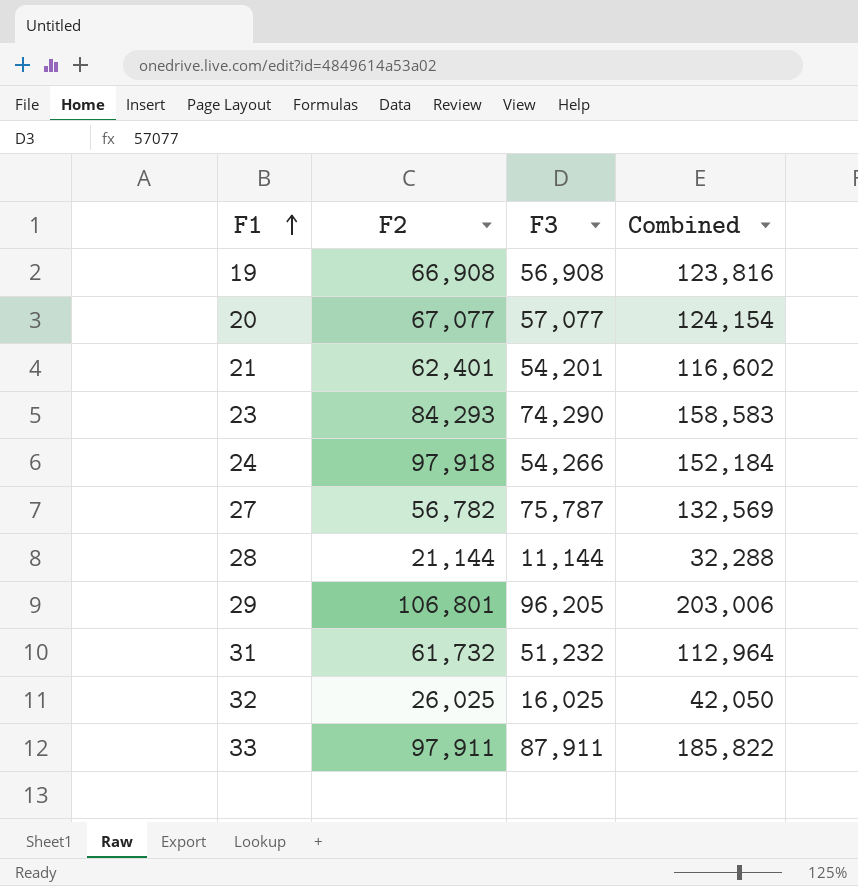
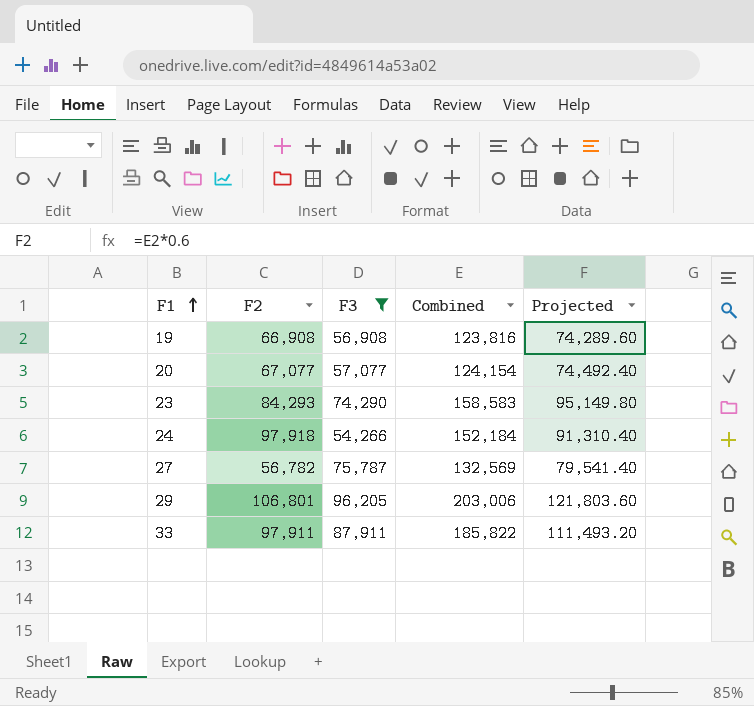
filter: none -> F3 >= 54,266
column Projected | formula: none -> [Combined] * 0.6

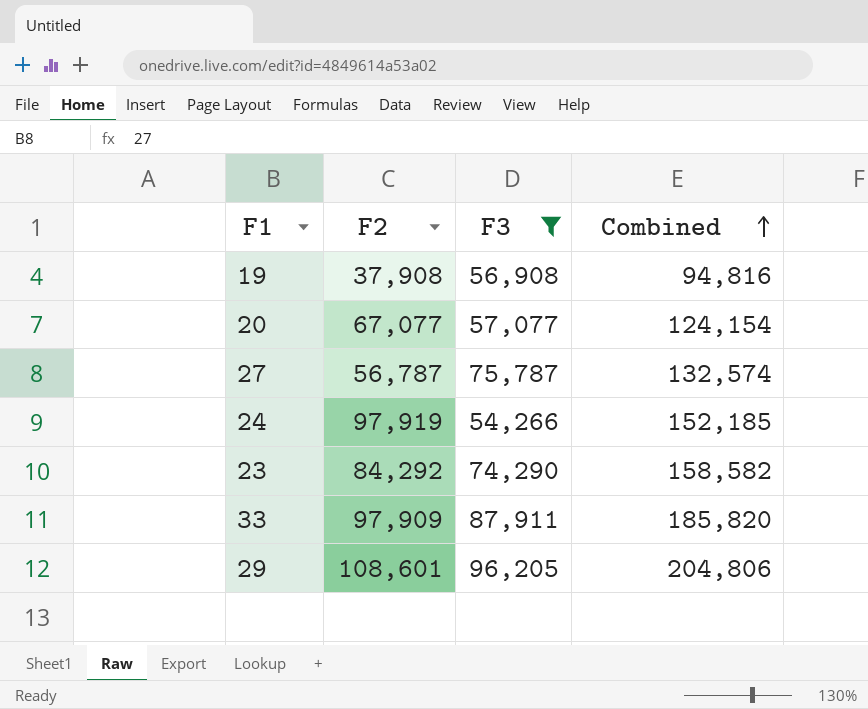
row order: F1 ascending -> Combined ascending
column Projected | formula: [Combined] * 0.6 -> none
19 | F2: 66,908 -> 37,908
19 | Combined: 123,816 -> 94,816
27 | F2: 56,782 -> 56,787
27 | Combined: 132,569 -> 132,574
24 | F2: 97,918 -> 97,919
24 | Combined: 152,184 -> 152,185
23 | F2: 84,293 -> 84,292
23 | Combined: 158,583 -> 158,582
33 | F2: 97,911 -> 97,909
33 | Combined: 185,822 -> 185,820
29 | F2: 106,801 -> 108,601
29 | Combined: 203,006 -> 204,806

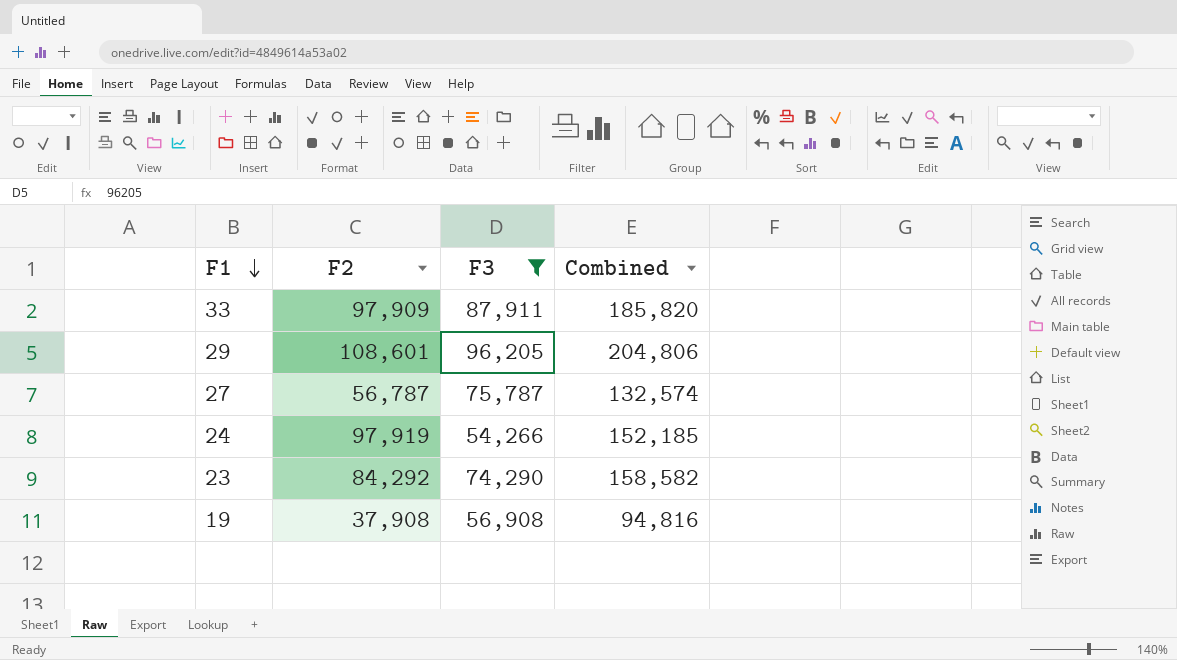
row order: Combined ascending -> F1 descending
row 20: 67,077 | 57,077 | 124,154 -> none

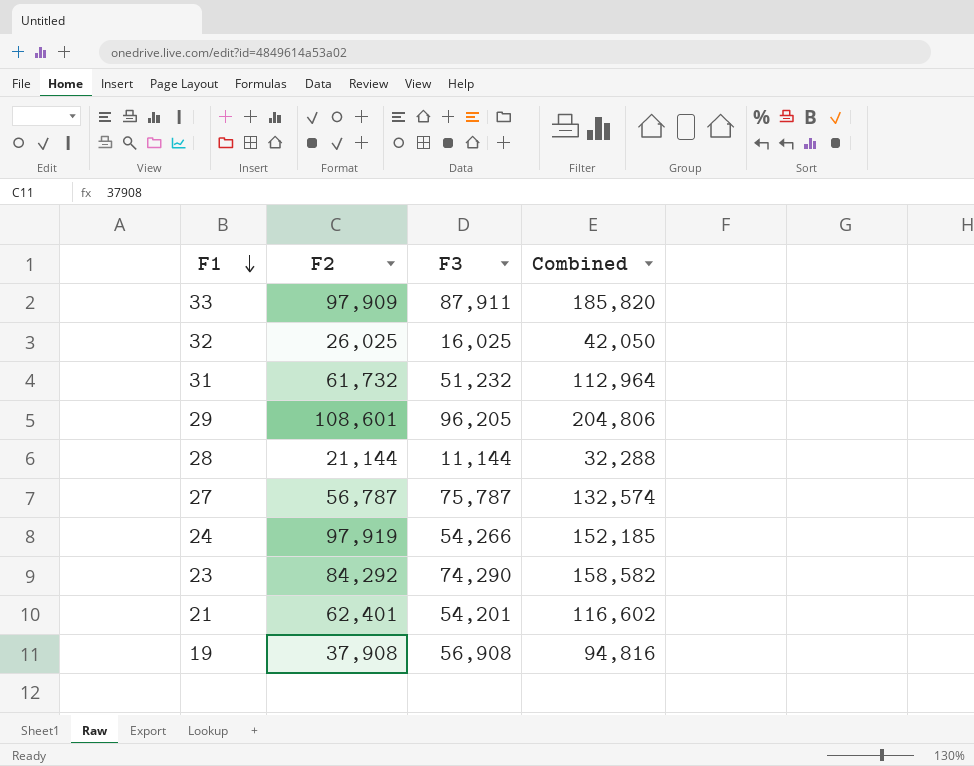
filter: F3 >= 54,266 -> none

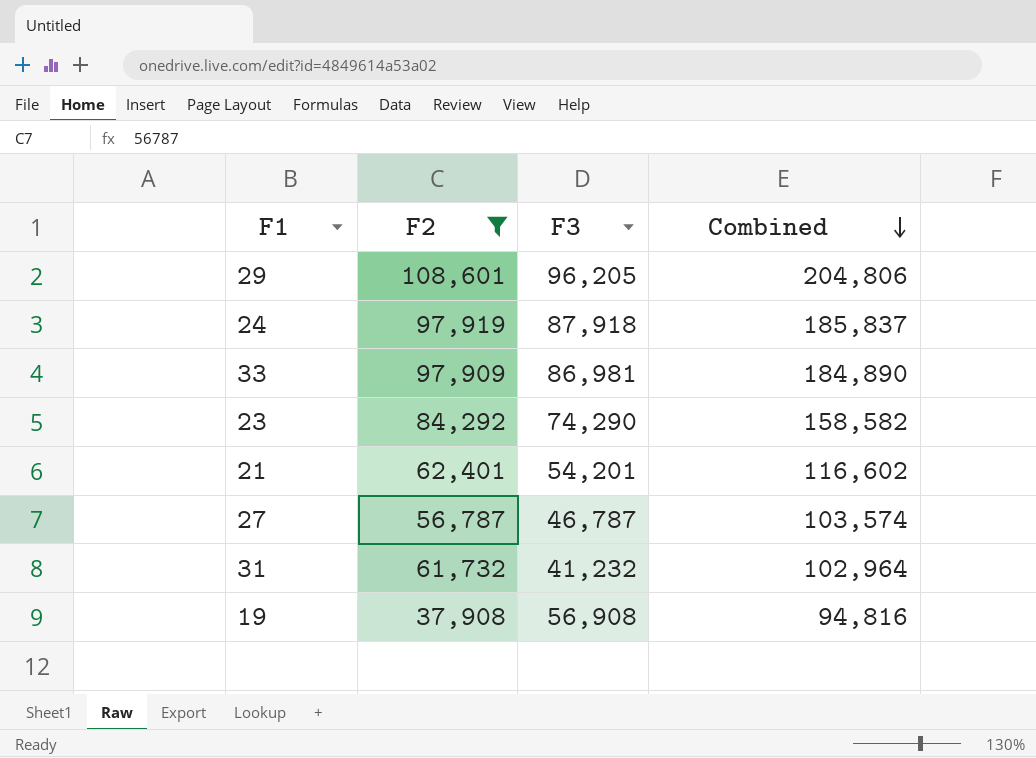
filter: none -> F2 >= 37,908
row order: F1 descending -> Combined descending
24 | F3: 54,266 -> 87,918
24 | Combined: 152,185 -> 185,837
33 | F3: 87,911 -> 86,981
33 | Combined: 185,820 -> 184,890
27 | F3: 75,787 -> 46,787
27 | Combined: 132,574 -> 103,574
31 | F3: 51,232 -> 41,232
31 | Combined: 112,964 -> 102,964

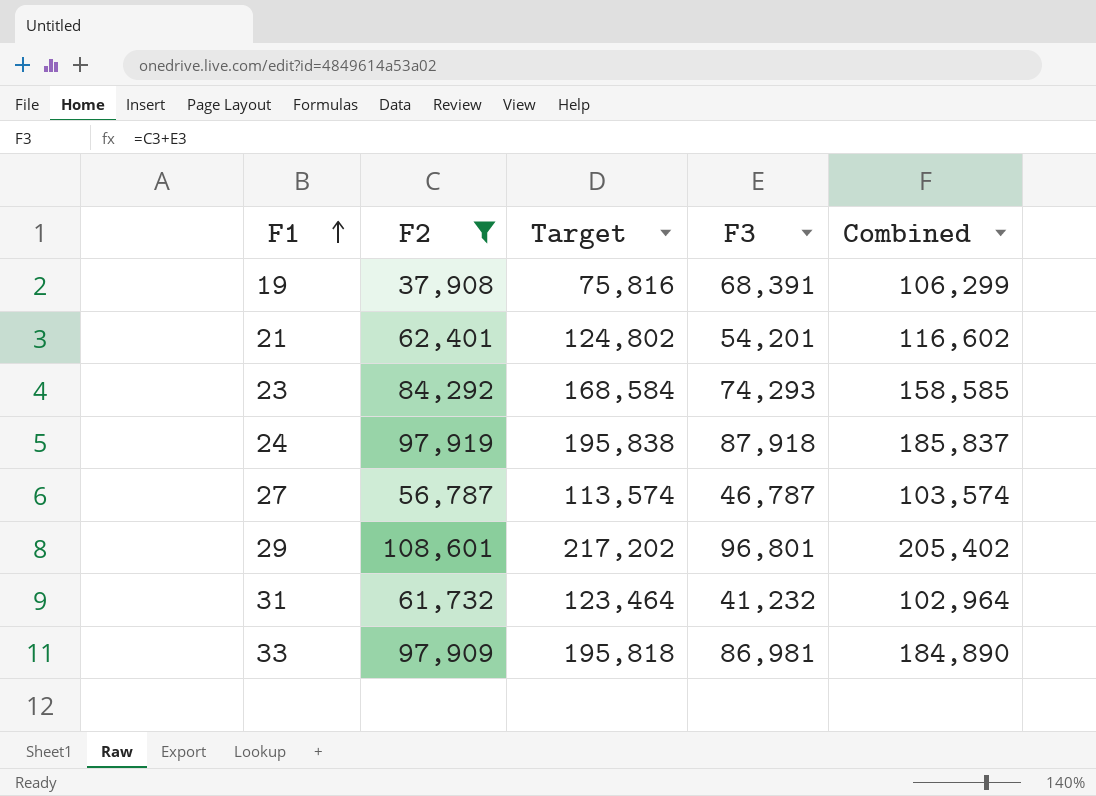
row order: Combined descending -> F1 ascending
column Target | formula: none -> [F2] * 2
19 | F3: 56,908 -> 68,391
19 | Combined: 94,816 -> 106,299
23 | F3: 74,290 -> 74,293
23 | Combined: 158,582 -> 158,585
29 | F3: 96,205 -> 96,801
29 | Combined: 204,806 -> 205,402

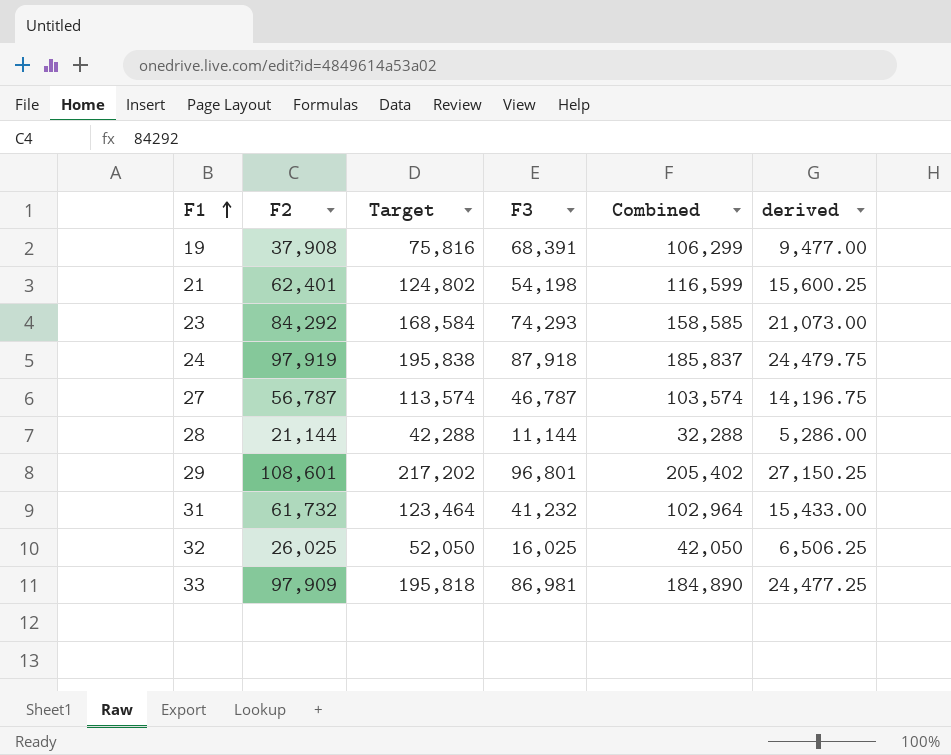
filter: F2 >= 37,908 -> none
column derived | formula: none -> [F2] * 0.25
21 | F3: 54,201 -> 54,198
21 | Combined: 116,602 -> 116,599

